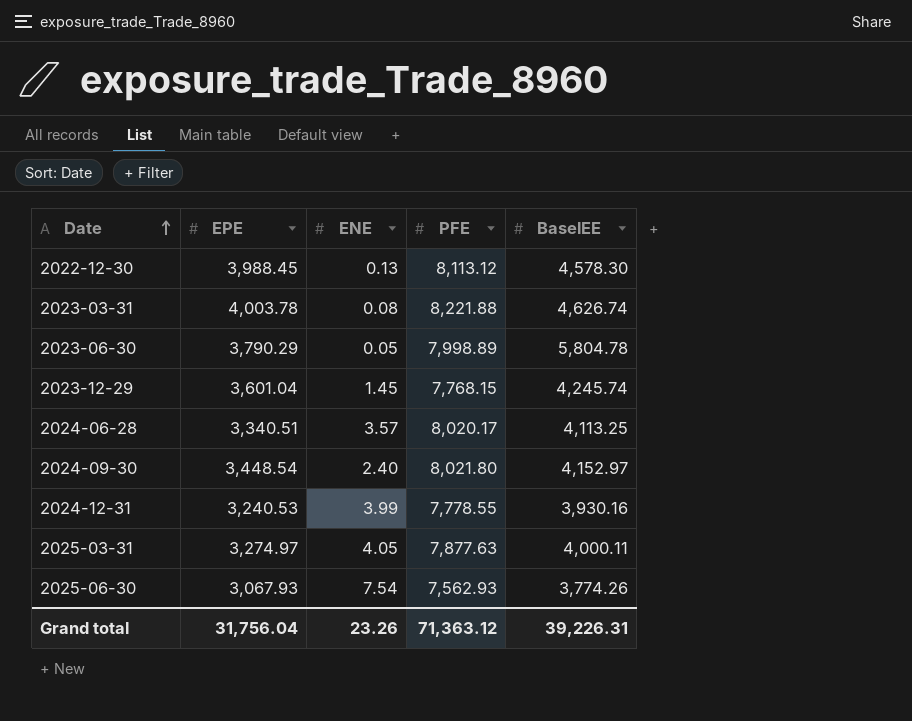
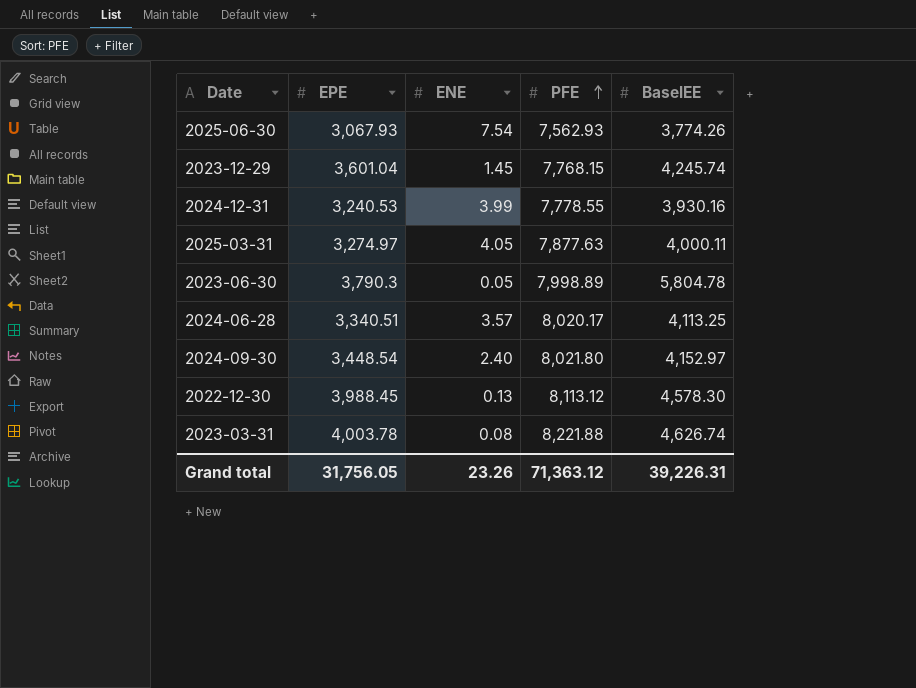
row order: Date ascending -> PFE ascending
2023-06-30 | EPE: 3,790.29 -> 3,790.3
Grand total | EPE: 31,756.04 -> 31,756.05

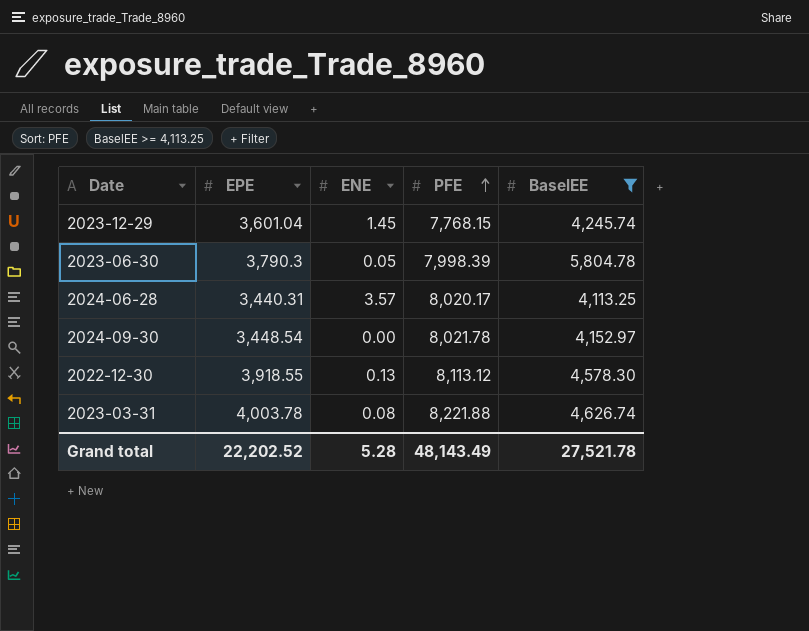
filter: none -> BaselEE >= 4,113.25
2023-06-30 | PFE: 7,998.89 -> 7,998.39
2024-06-28 | EPE: 3,340.51 -> 3,440.31
2024-09-30 | ENE: 2.40 -> 0.00
2024-09-30 | PFE: 8,021.80 -> 8,021.78
2022-12-30 | EPE: 3,988.45 -> 3,918.55
Grand total | EPE: 31,756.05 -> 22,202.52
Grand total | ENE: 23.26 -> 5.28
Grand total | PFE: 71,363.12 -> 48,143.49
Grand total | BaselEE: 39,226.31 -> 27,521.78

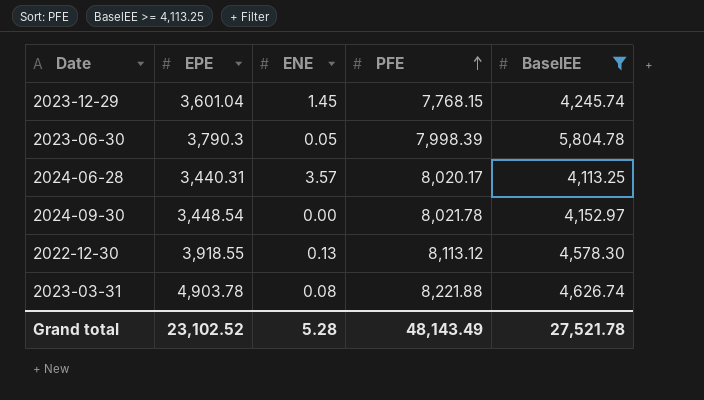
2023-03-31 | EPE: 4,003.78 -> 4,903.78
Grand total | EPE: 22,202.52 -> 23,102.52

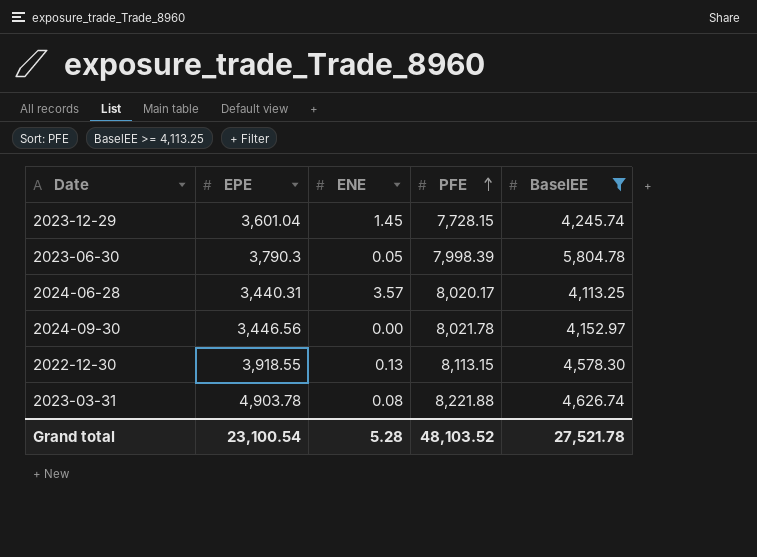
2023-12-29 | PFE: 7,768.15 -> 7,728.15
2024-09-30 | EPE: 3,448.54 -> 3,446.56
2022-12-30 | PFE: 8,113.12 -> 8,113.15
Grand total | EPE: 23,102.52 -> 23,100.54
Grand total | PFE: 48,143.49 -> 48,103.52

